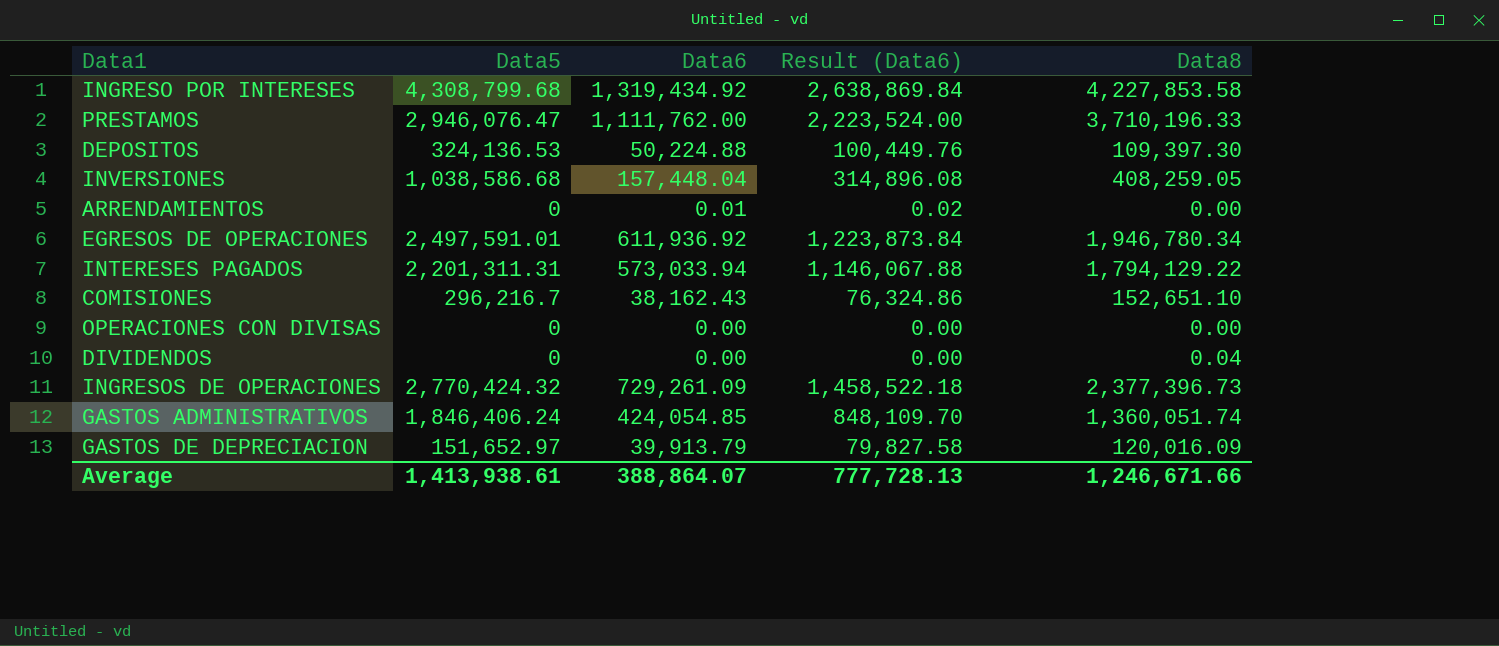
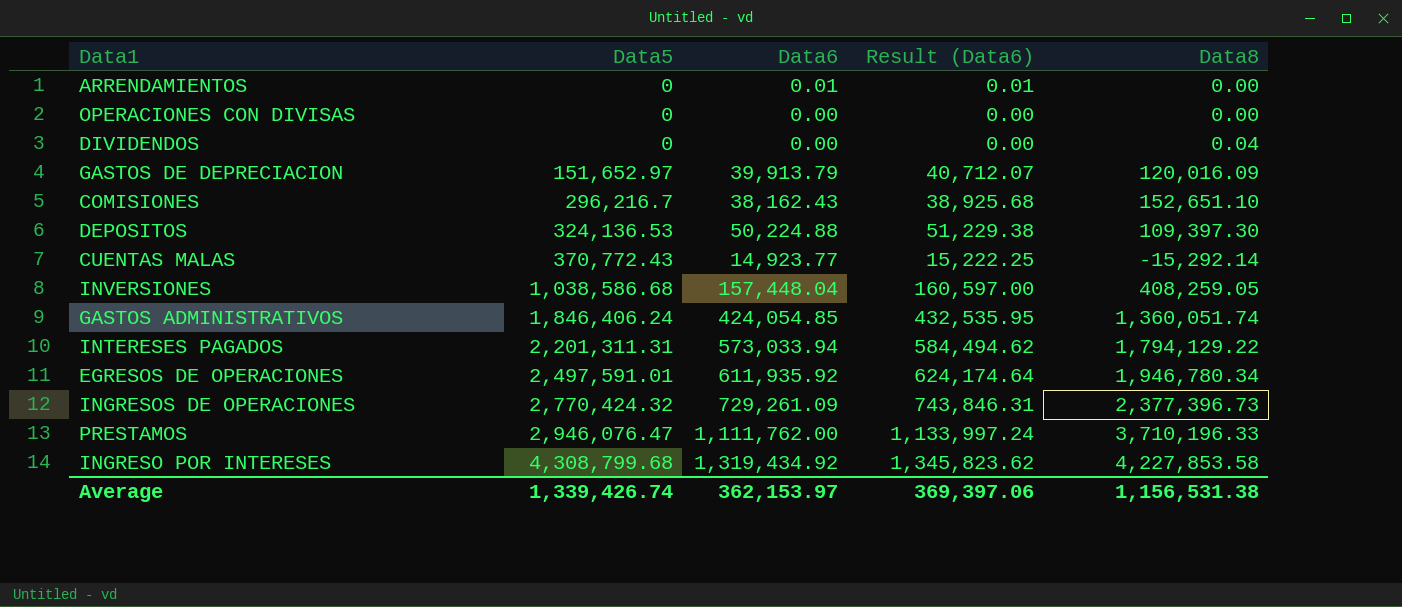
row order: none -> Data5 ascending
column Result (Data6) | formula: [Data6] * 2 -> [Data6] * 1.02
row CUENTAS MALAS: none -> 370,772.43 | 14,923.77 | 15,222.25 | -15,292.14
EGRESOS DE OPERACIONES | Data6: 611,936.92 -> 611,935.92
Average | Data5: 1,413,938.61 -> 1,339,426.74
Average | Data6: 388,864.07 -> 362,153.97
Average | Result (Data6): 777,728.13 -> 369,397.06
Average | Data8: 1,246,671.66 -> 1,156,531.38

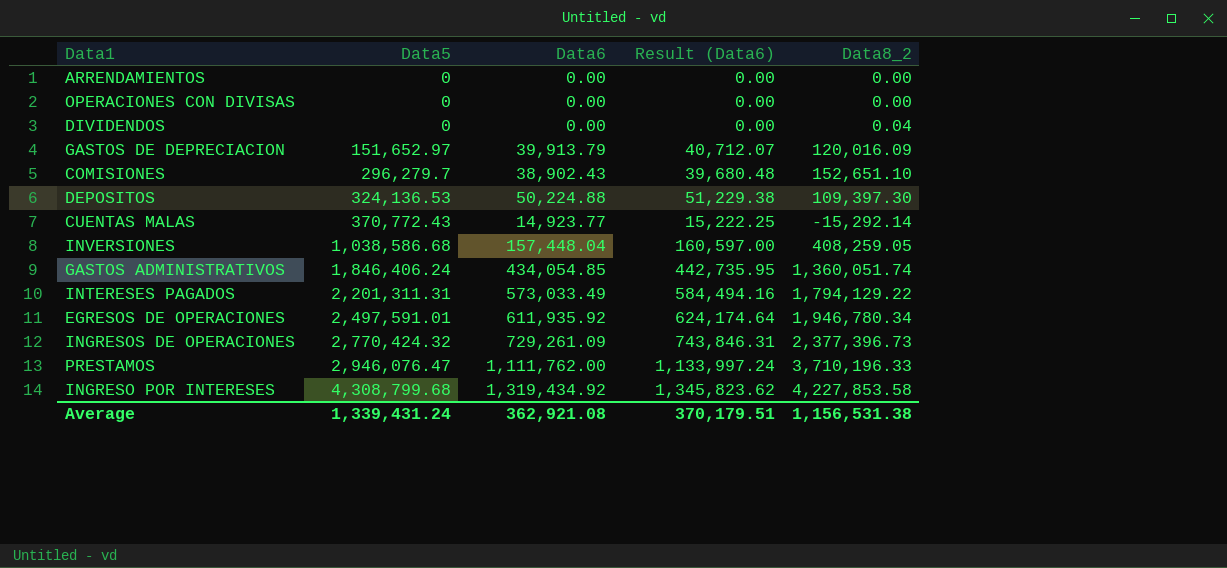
column name: Data8 -> Data8_2
ARRENDAMIENTOS | Data6: 0.01 -> 0.00
ARRENDAMIENTOS | Result (Data6): 0.01 -> 0.00
COMISIONES | Data5: 296,216.7 -> 296,279.7
COMISIONES | Data6: 38,162.43 -> 38,902.43
COMISIONES | Result (Data6): 38,925.68 -> 39,680.48
GASTOS ADMINISTRATIVOS | Data6: 424,054.85 -> 434,054.85
GASTOS ADMINISTRATIVOS | Result (Data6): 432,535.95 -> 442,735.95
INTERESES PAGADOS | Data6: 573,033.94 -> 573,033.49
INTERESES PAGADOS | Result (Data6): 584,494.62 -> 584,494.16
Average | Data5: 1,339,426.74 -> 1,339,431.24
Average | Data6: 362,153.97 -> 362,921.08
Average | Result (Data6): 369,397.06 -> 370,179.51

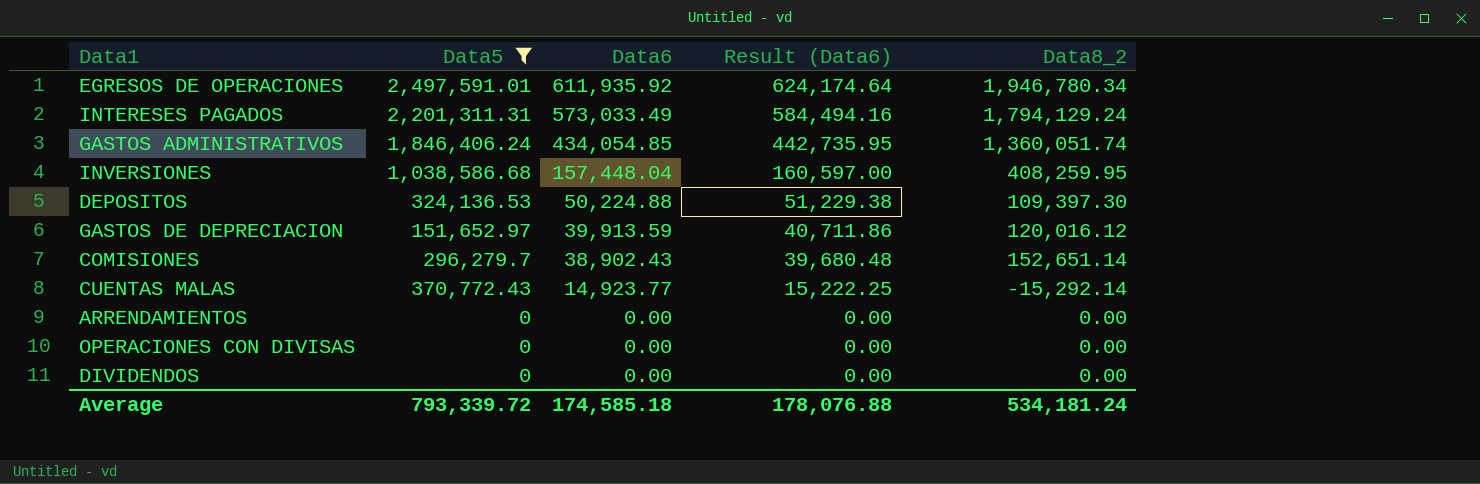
filter: none -> Data5 <= 2,497,591.01
row order: Data5 ascending -> Data6 descending
INTERESES PAGADOS | Data8_2: 1,794,129.22 -> 1,794,129.24
INVERSIONES | Data8_2: 408,259.05 -> 408,259.95
GASTOS DE DEPRECIACION | Data6: 39,913.79 -> 39,913.59
GASTOS DE DEPRECIACION | Result (Data6): 40,712.07 -> 40,711.86
GASTOS DE DEPRECIACION | Data8_2: 120,016.09 -> 120,016.12
COMISIONES | Data8_2: 152,651.10 -> 152,651.14
DIVIDENDOS | Data8_2: 0.04 -> 0.00
Average | Data5: 1,339,431.24 -> 793,339.72
Average | Data6: 362,921.08 -> 174,585.18
Average | Result (Data6): 370,179.51 -> 178,076.88
Average | Data8_2: 1,156,531.38 -> 534,181.24

